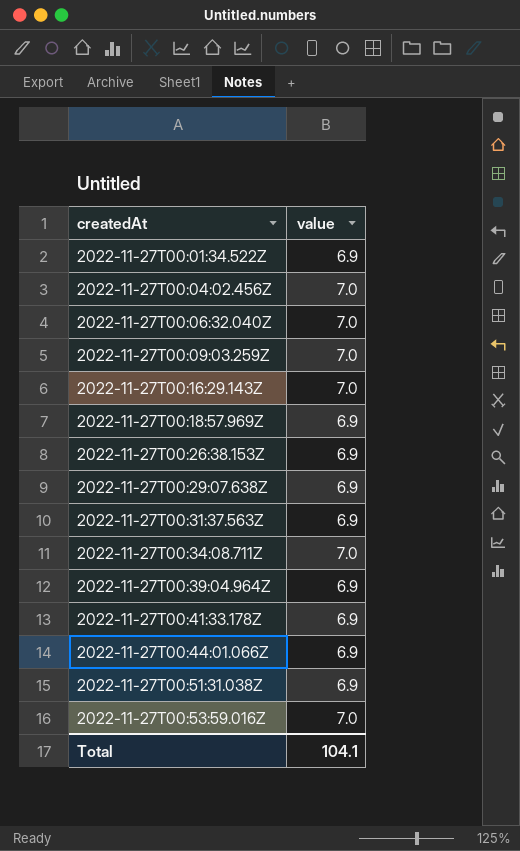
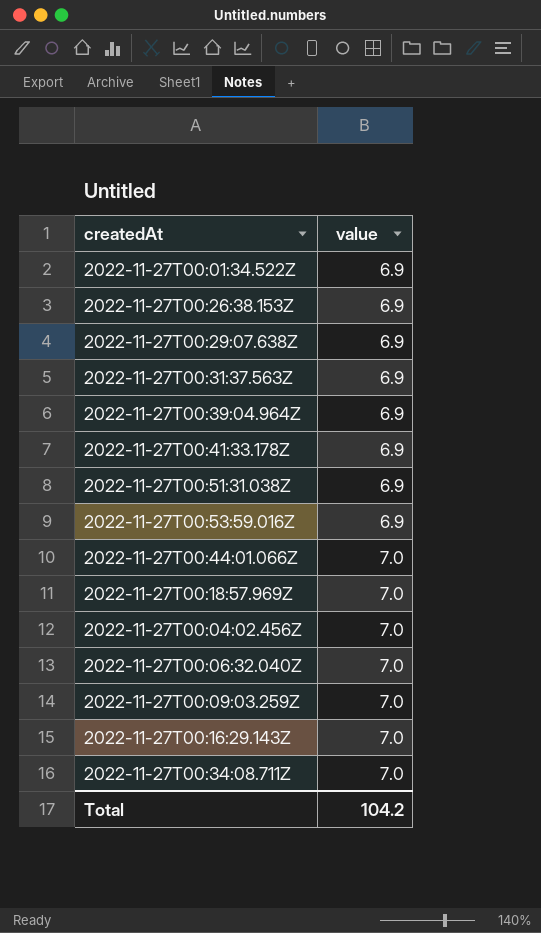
row order: createdAt ascending -> value ascending
2022-11-27T00:53:59.016Z | value: 7.0 -> 6.9
2022-11-27T00:44:01.066Z | value: 6.9 -> 7.0
2022-11-27T00:18:57.969Z | value: 6.9 -> 7.0
Total | value: 104.1 -> 104.2

